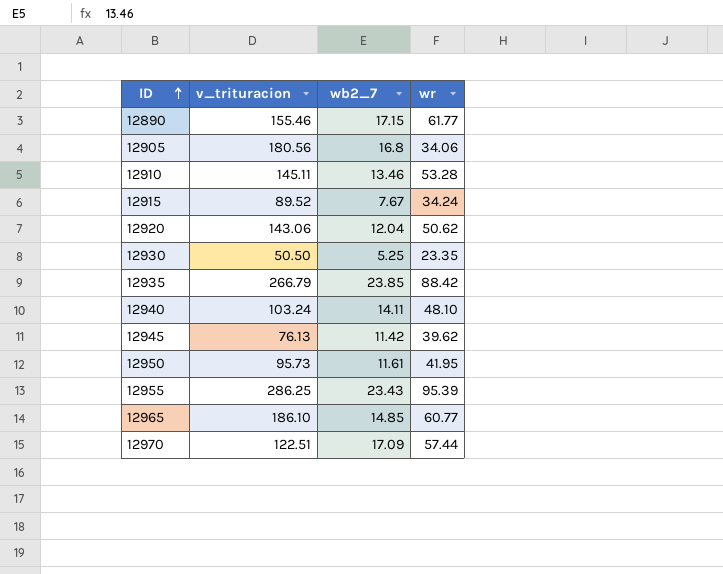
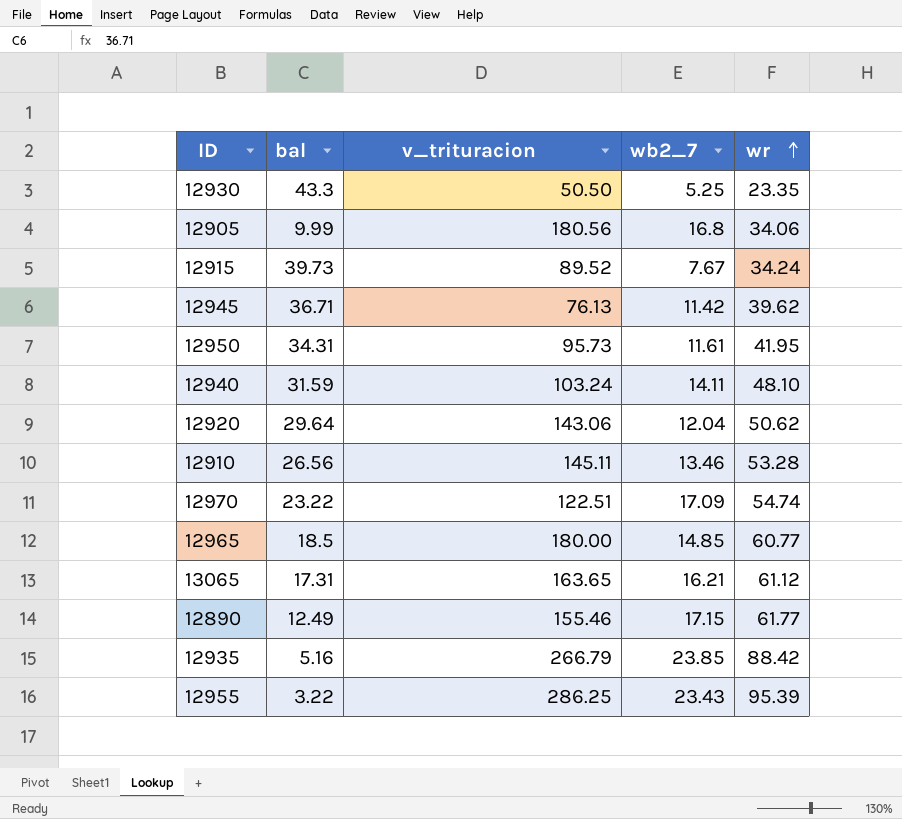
row order: ID ascending -> wr ascending
column bal | position: none -> 2
12970 | wr: 57.44 -> 54.74
12965 | v_trituracion: 186.10 -> 180.00
row 13065: none -> 17.31 | 163.65 | 16.21 | 61.12

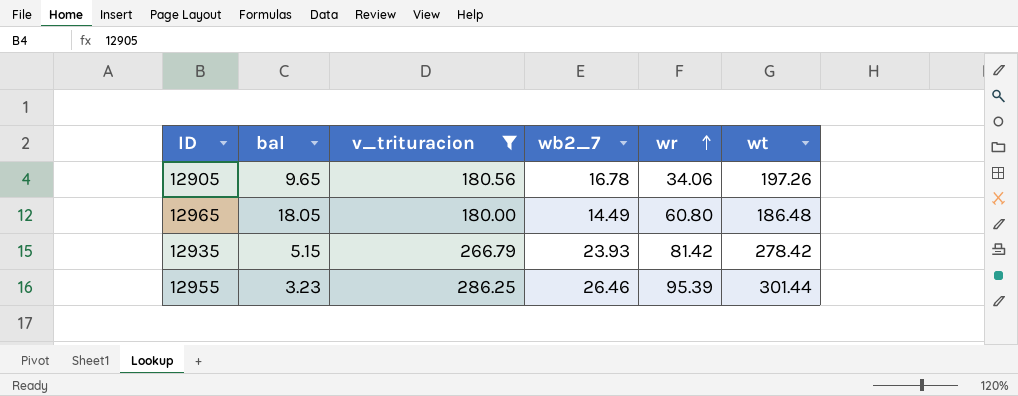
filter: none -> v_trituracion >= 180.00
column wt | position: none -> 6
12905 | bal: 9.99 -> 9.65
12905 | wb2_7: 16.8 -> 16.78
12965 | bal: 18.5 -> 18.05
12965 | wb2_7: 14.85 -> 14.49
12965 | wr: 60.77 -> 60.80
12935 | bal: 5.16 -> 5.15
12935 | wb2_7: 23.85 -> 23.93
12935 | wr: 88.42 -> 81.42
12955 | bal: 3.22 -> 3.23
12955 | wb2_7: 23.43 -> 26.46

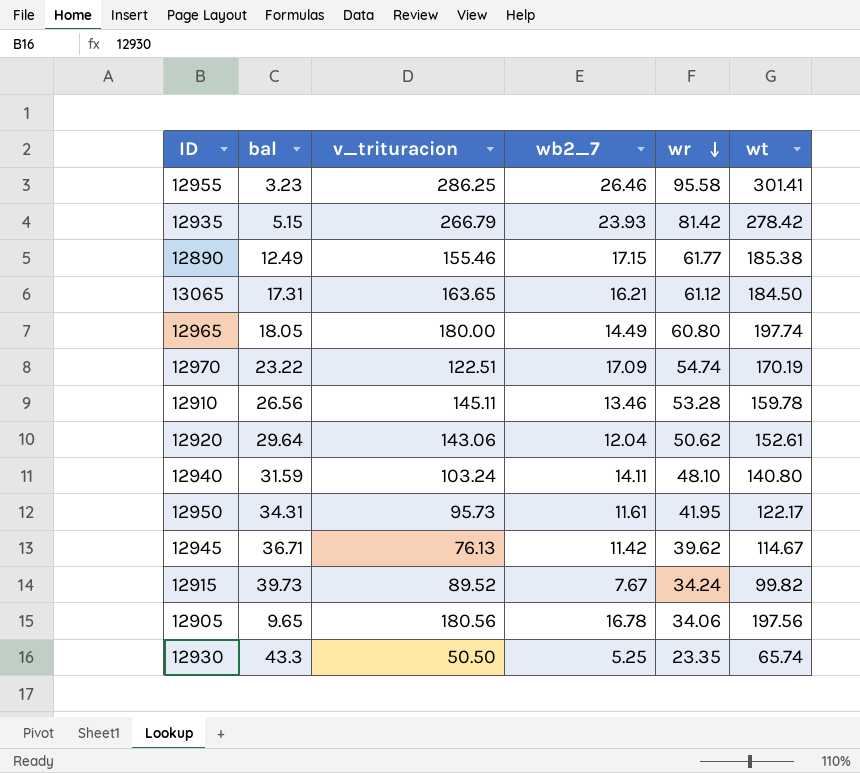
filter: v_trituracion >= 180.00 -> none
row order: wr ascending -> wr descending
12955 | wr: 95.39 -> 95.58
12955 | wt: 301.44 -> 301.41
12965 | wt: 186.48 -> 197.74
12905 | wt: 197.26 -> 197.56

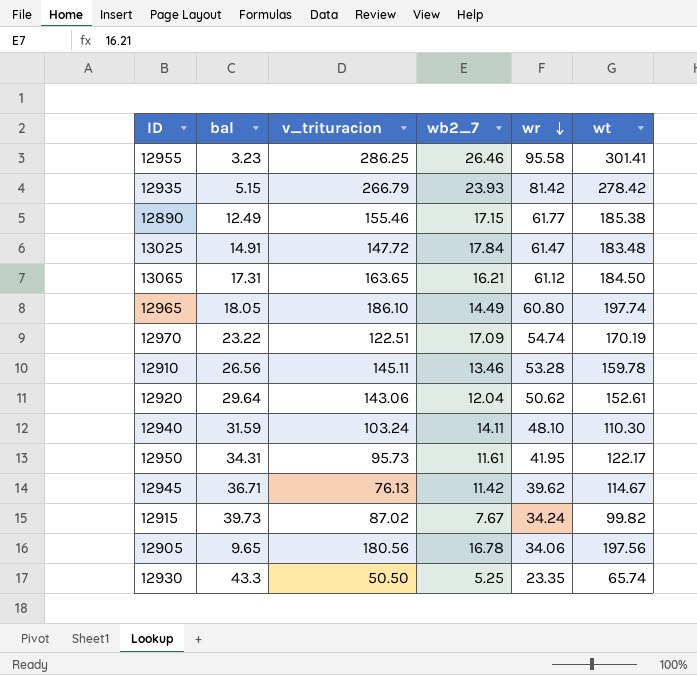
row 13025: none -> 14.91 | 147.72 | 17.84 | 61.47 | 183.48
12965 | v_trituracion: 180.00 -> 186.10
12940 | wt: 140.80 -> 110.30
12915 | v_trituracion: 89.52 -> 87.02

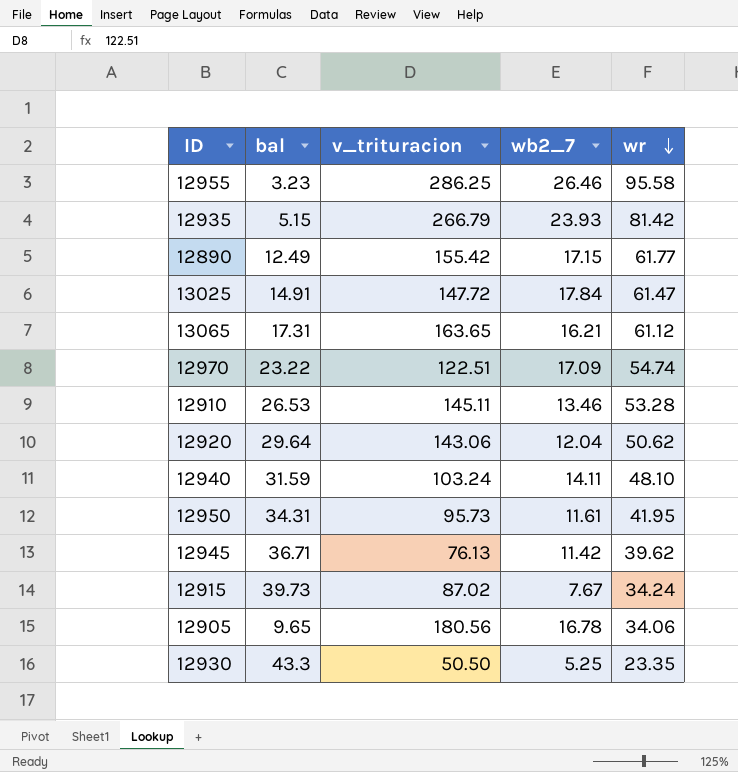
column wt | position: 6 -> none
row 12965: 18.05 | 186.10 | 14.49 | 60.80 | 197.74 -> none
12890 | v_trituracion: 155.46 -> 155.42
12910 | bal: 26.56 -> 26.53

